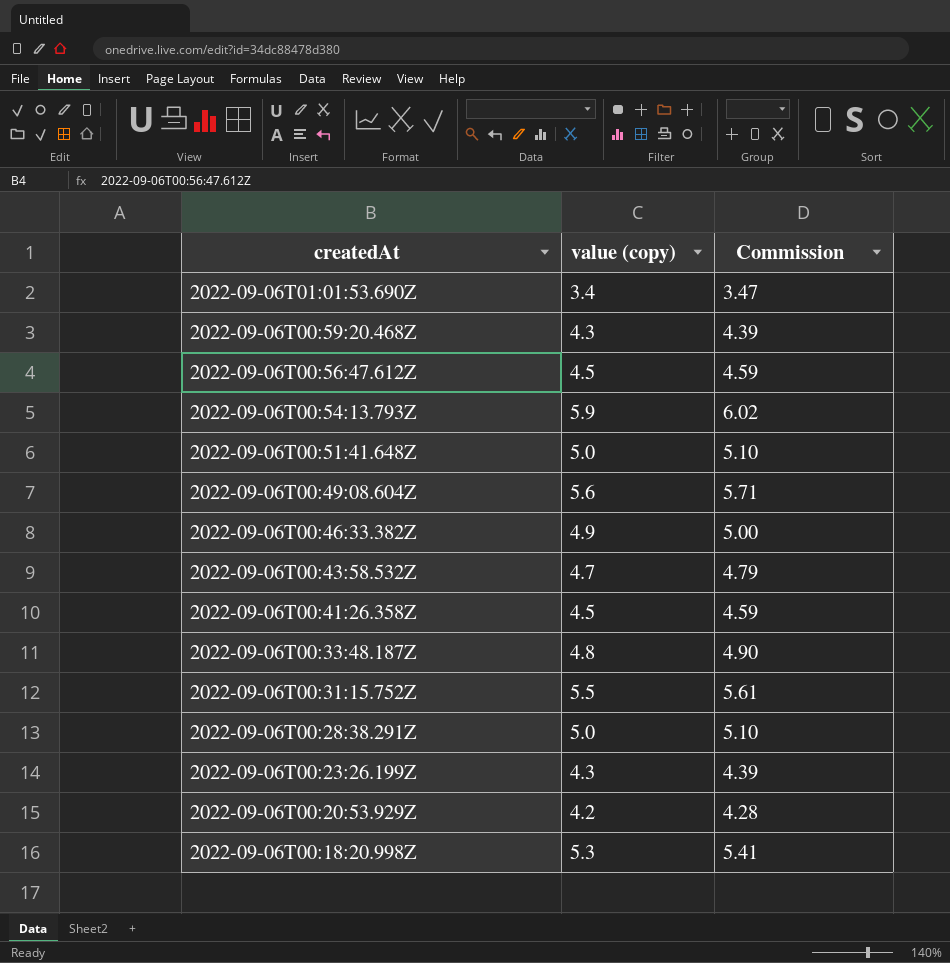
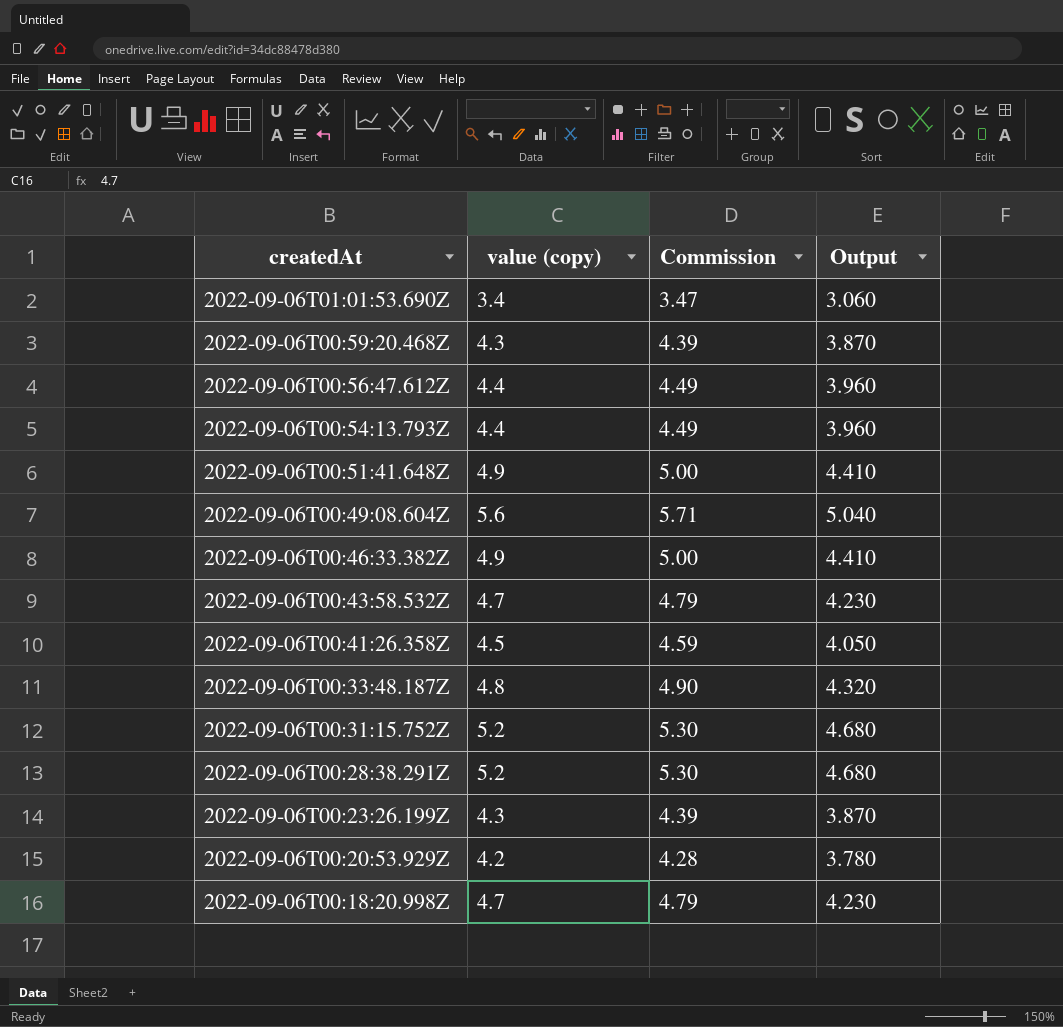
column Output | formula: none -> [value (copy)] * 0.9
2022-09-06T00:56:47.612Z | value (copy): 4.5 -> 4.4
2022-09-06T00:56:47.612Z | Commission: 4.59 -> 4.49
2022-09-06T00:54:13.793Z | value (copy): 5.9 -> 4.4
2022-09-06T00:54:13.793Z | Commission: 6.02 -> 4.49
2022-09-06T00:51:41.648Z | value (copy): 5.0 -> 4.9
2022-09-06T00:51:41.648Z | Commission: 5.10 -> 5.00
2022-09-06T00:31:15.752Z | value (copy): 5.5 -> 5.2
2022-09-06T00:31:15.752Z | Commission: 5.61 -> 5.30
2022-09-06T00:28:38.291Z | value (copy): 5.0 -> 5.2
2022-09-06T00:28:38.291Z | Commission: 5.10 -> 5.30
2022-09-06T00:18:20.998Z | value (copy): 5.3 -> 4.7
2022-09-06T00:18:20.998Z | Commission: 5.41 -> 4.79

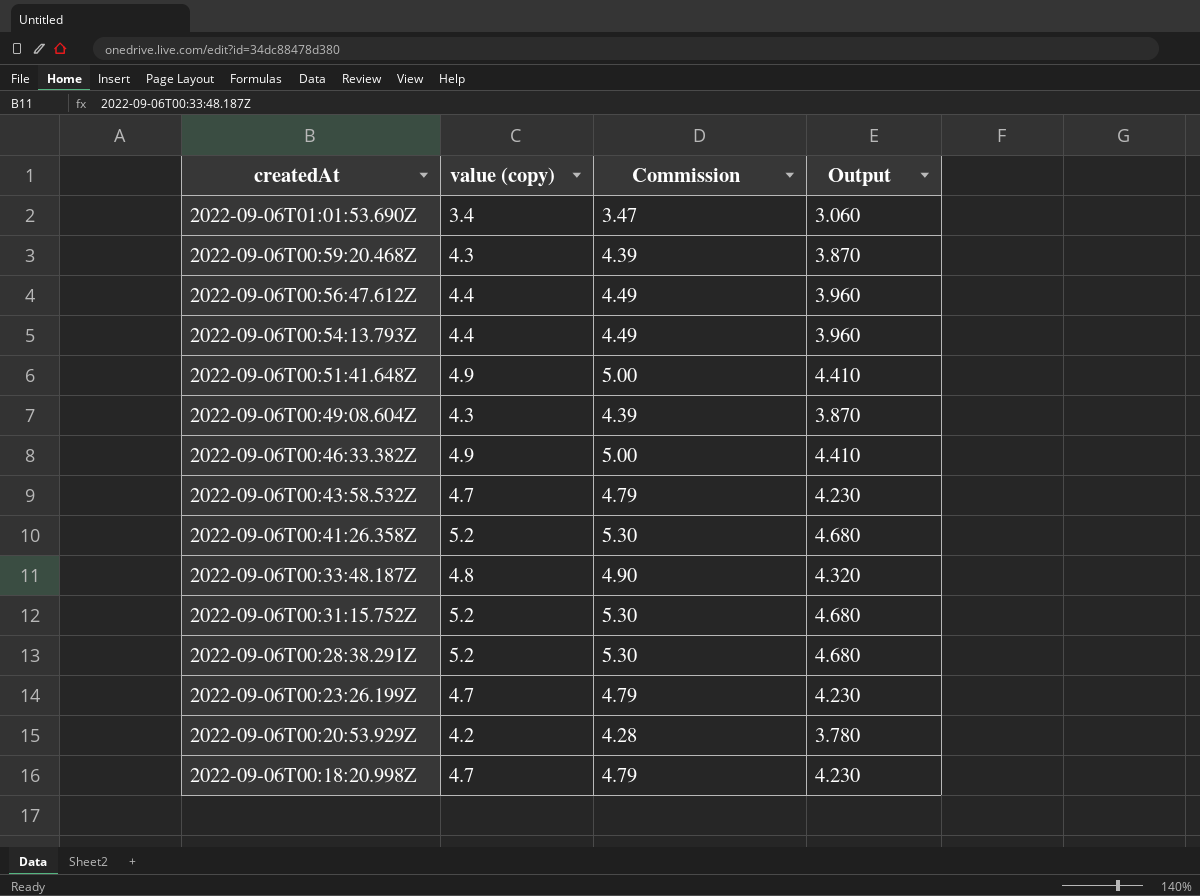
2022-09-06T00:49:08.604Z | value (copy): 5.6 -> 4.3
2022-09-06T00:49:08.604Z | Commission: 5.71 -> 4.39
2022-09-06T00:49:08.604Z | Output: 5.040 -> 3.870
2022-09-06T00:41:26.358Z | value (copy): 4.5 -> 5.2
2022-09-06T00:41:26.358Z | Commission: 4.59 -> 5.30
2022-09-06T00:41:26.358Z | Output: 4.050 -> 4.680
2022-09-06T00:23:26.199Z | value (copy): 4.3 -> 4.7
2022-09-06T00:23:26.199Z | Commission: 4.39 -> 4.79
2022-09-06T00:23:26.199Z | Output: 3.870 -> 4.230

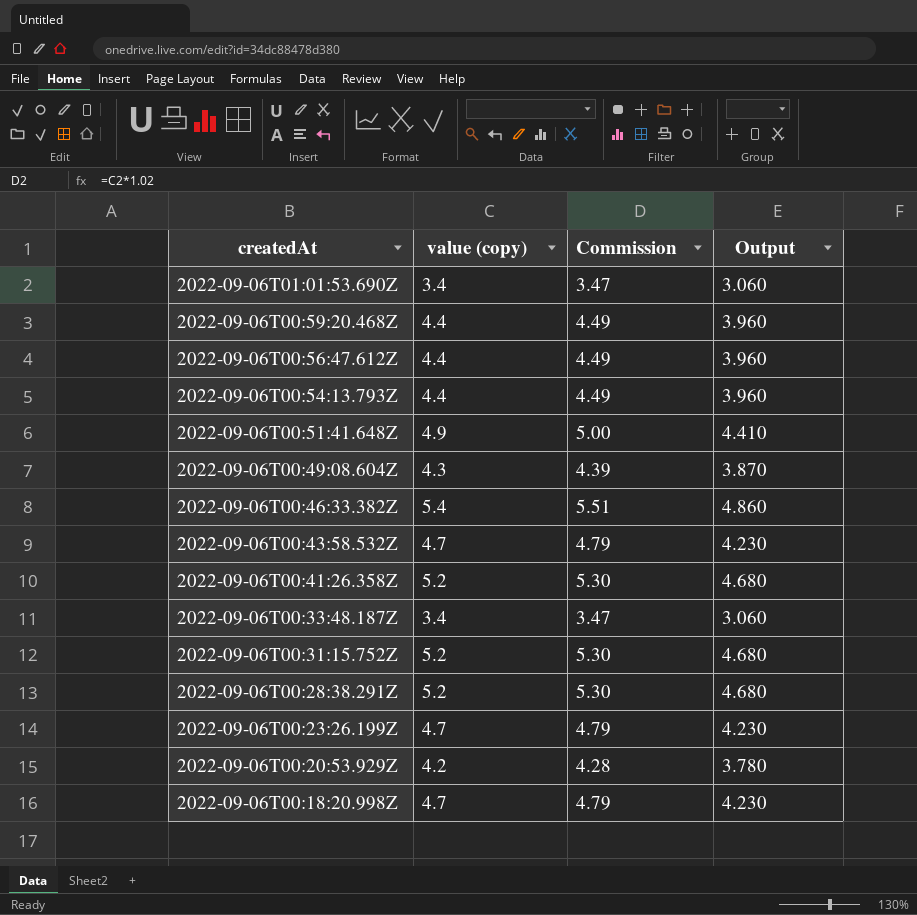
2022-09-06T00:59:20.468Z | value (copy): 4.3 -> 4.4
2022-09-06T00:59:20.468Z | Commission: 4.39 -> 4.49
2022-09-06T00:59:20.468Z | Output: 3.870 -> 3.960
2022-09-06T00:46:33.382Z | value (copy): 4.9 -> 5.4
2022-09-06T00:46:33.382Z | Commission: 5.00 -> 5.51
2022-09-06T00:46:33.382Z | Output: 4.410 -> 4.860
2022-09-06T00:33:48.187Z | value (copy): 4.8 -> 3.4
2022-09-06T00:33:48.187Z | Commission: 4.90 -> 3.47
2022-09-06T00:33:48.187Z | Output: 4.320 -> 3.060

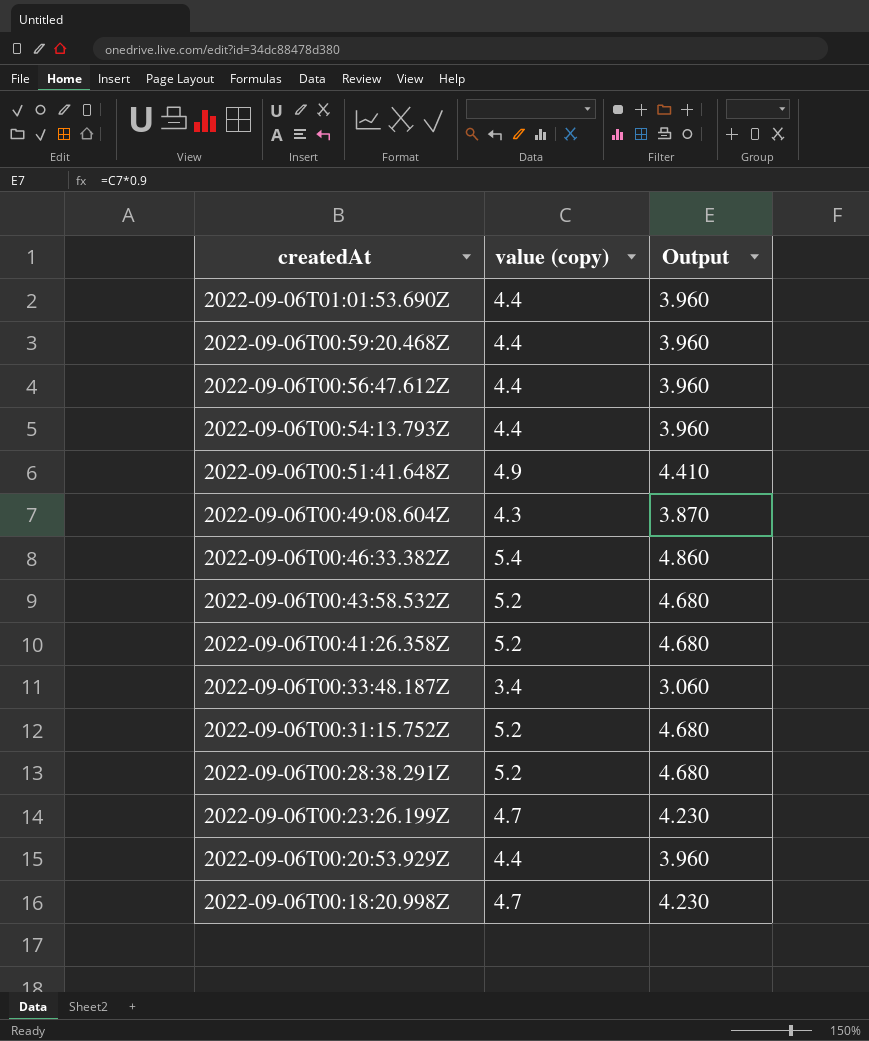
column Commission | formula: [value (copy)] * 1.02 -> none
2022-09-06T01:01:53.690Z | value (copy): 3.4 -> 4.4
2022-09-06T01:01:53.690Z | Output: 3.060 -> 3.960
2022-09-06T00:43:58.532Z | value (copy): 4.7 -> 5.2
2022-09-06T00:43:58.532Z | Output: 4.230 -> 4.680
2022-09-06T00:20:53.929Z | value (copy): 4.2 -> 4.4
2022-09-06T00:20:53.929Z | Output: 3.780 -> 3.960

